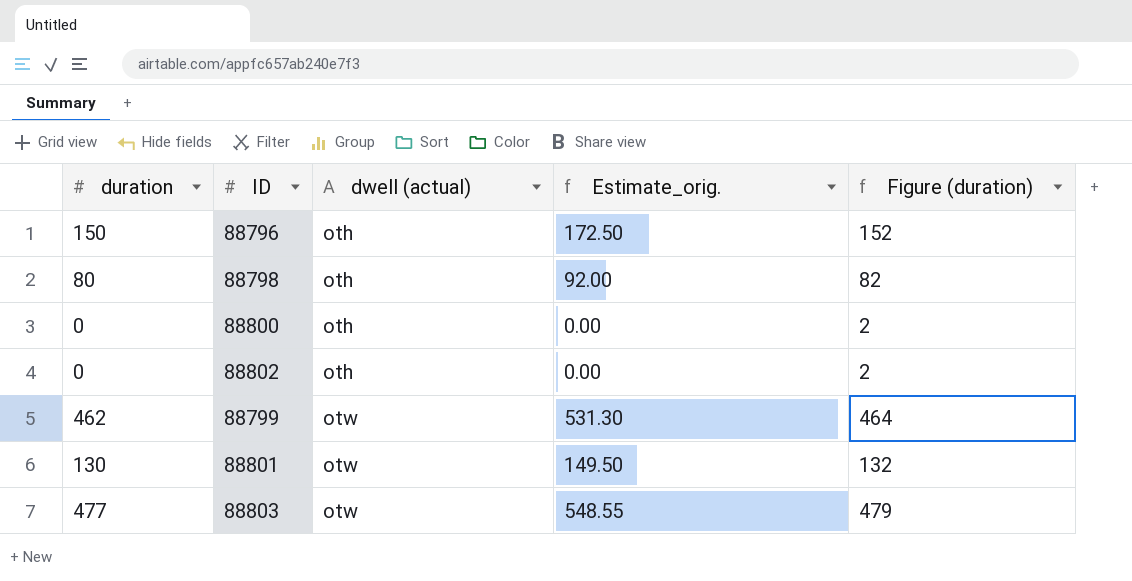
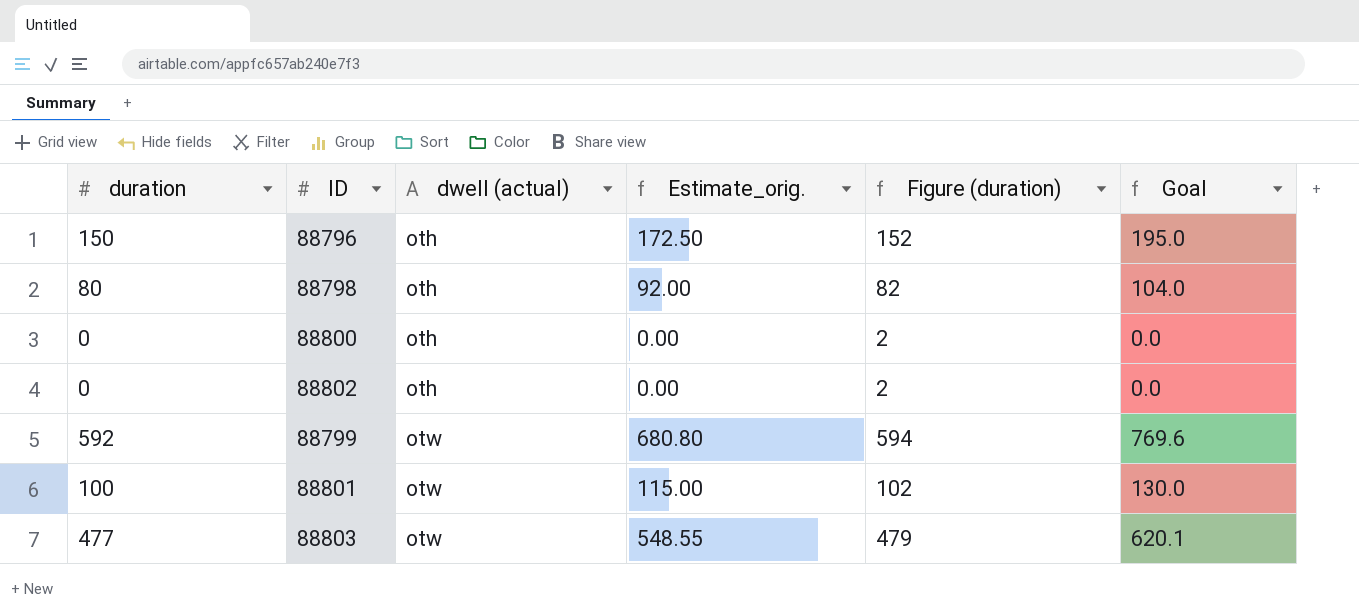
column Goal | formula: none -> [duration] * 1.3
88799 | duration: 462 -> 592
88799 | Estimate_orig.: 531.30 -> 680.80
88799 | Figure (duration): 464 -> 594
88801 | duration: 130 -> 100
88801 | Estimate_orig.: 149.50 -> 115.00
88801 | Figure (duration): 132 -> 102

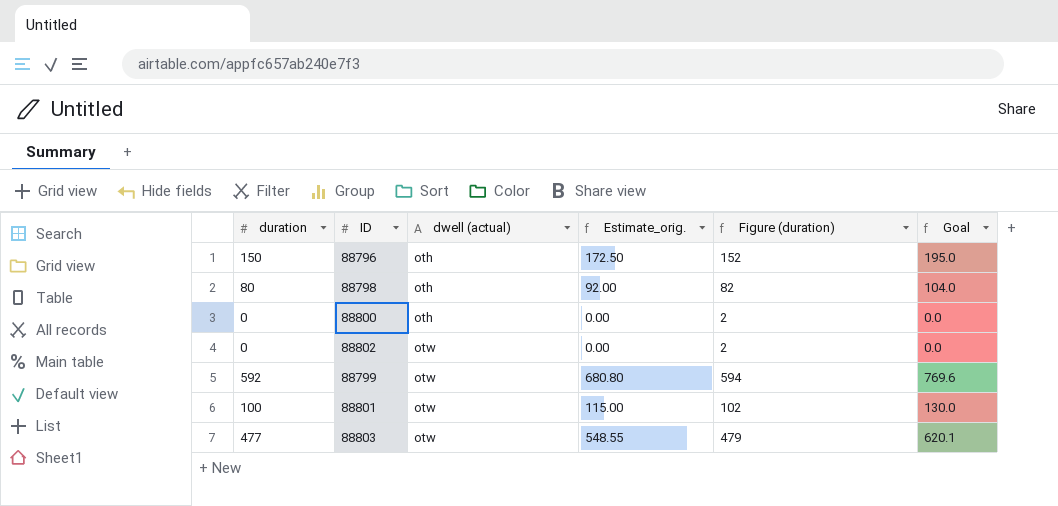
88802 | dwell (actual): oth -> otw

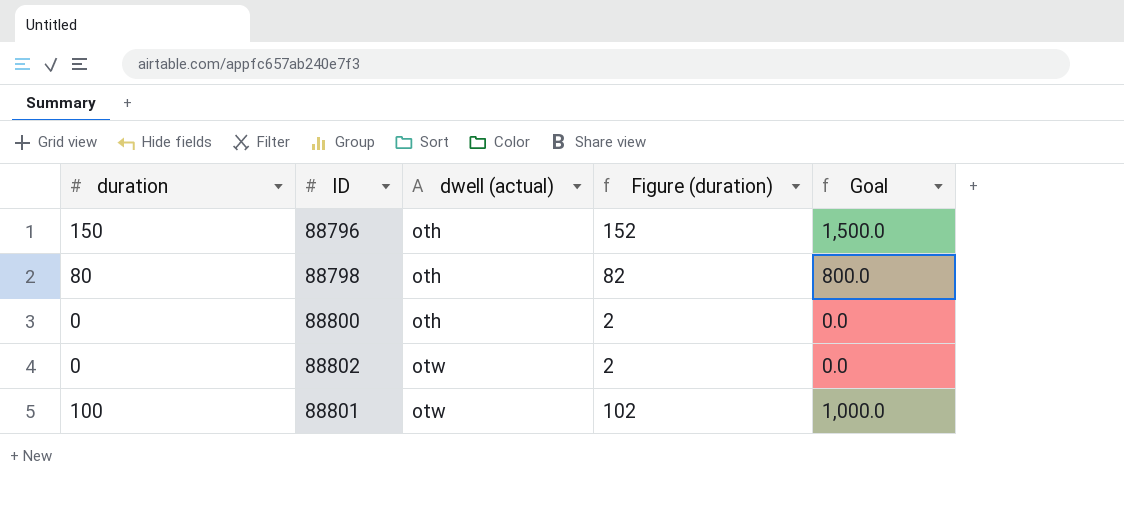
column Estimate_orig. | formula: [duration] * 1.15 -> none
column Goal | formula: [duration] * 1.3 -> [duration] * 10
row 88799: 592 | otw | 680.80 | 594 | 769.6 -> none
row 88803: 477 | otw | 548.55 | 479 | 620.1 -> none

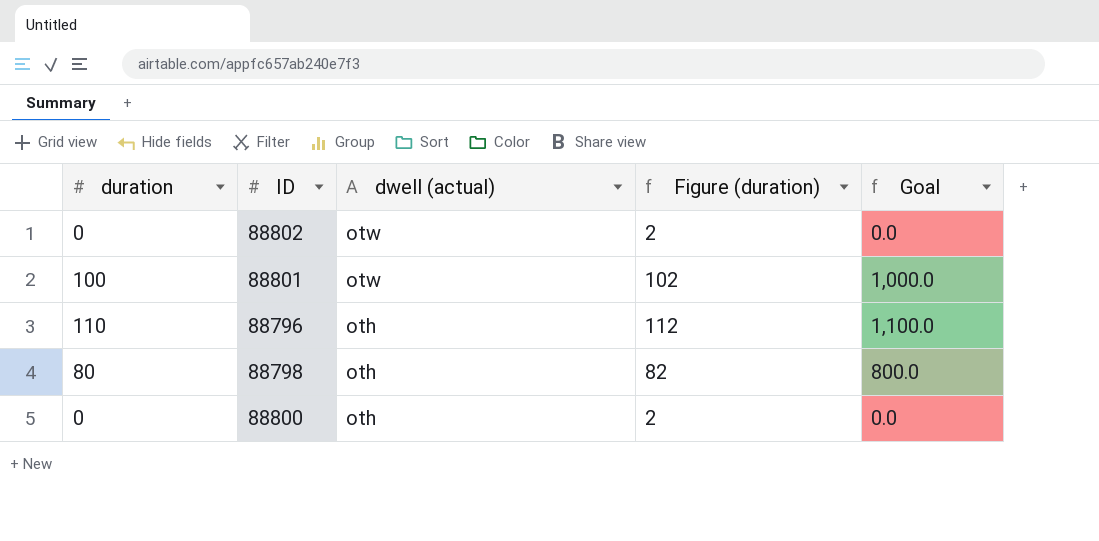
row order: dwell (actual) ascending -> dwell (actual) descending
88796 | duration: 150 -> 110
88796 | Figure (duration): 152 -> 112
88796 | Goal: 1,500.0 -> 1,100.0

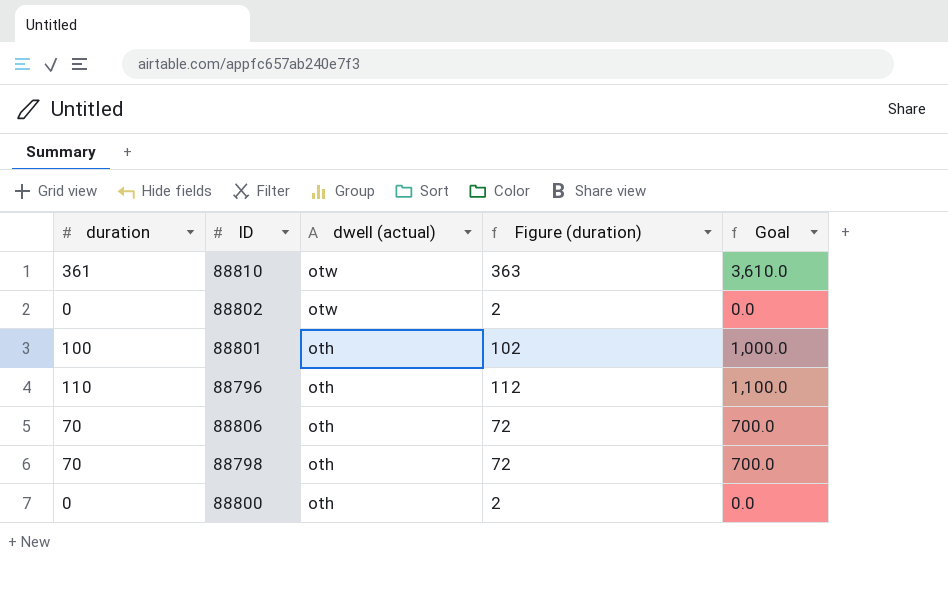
row 88810: none -> 361 | otw | 363 | 3,610.0
88801 | dwell (actual): otw -> oth
row 88806: none -> 70 | oth | 72 | 700.0
88798 | duration: 80 -> 70
88798 | Figure (duration): 82 -> 72
88798 | Goal: 800.0 -> 700.0

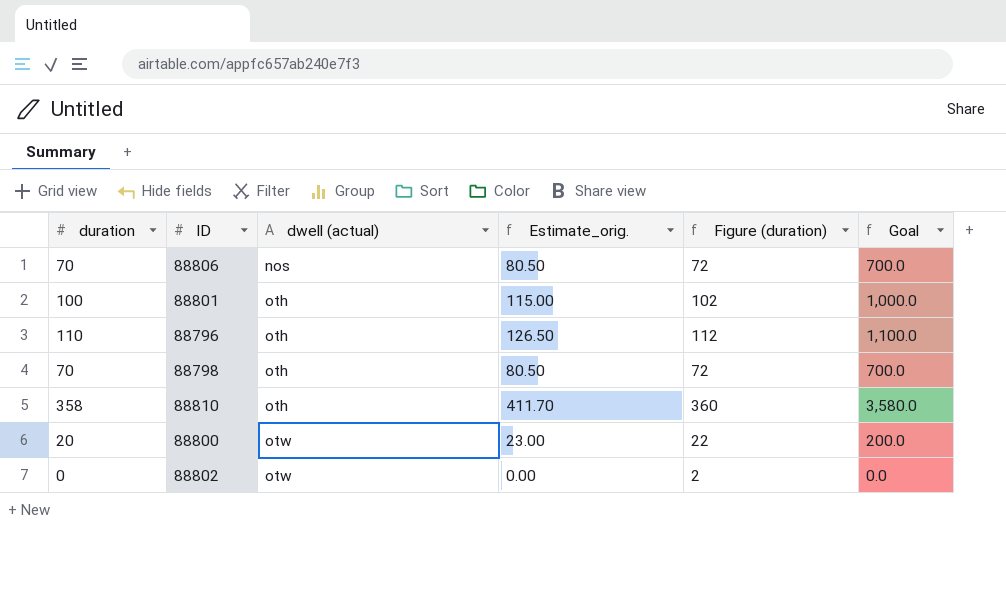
row order: dwell (actual) descending -> dwell (actual) ascending
column Estimate_orig. | formula: none -> [duration] * 1.15
88806 | dwell (actual): oth -> nos
88810 | duration: 361 -> 358
88810 | dwell (actual): otw -> oth
88810 | Figure (duration): 363 -> 360
88810 | Goal: 3,610.0 -> 3,580.0
88800 | duration: 0 -> 20
88800 | dwell (actual): oth -> otw
88800 | Figure (duration): 2 -> 22
88800 | Goal: 0.0 -> 200.0

